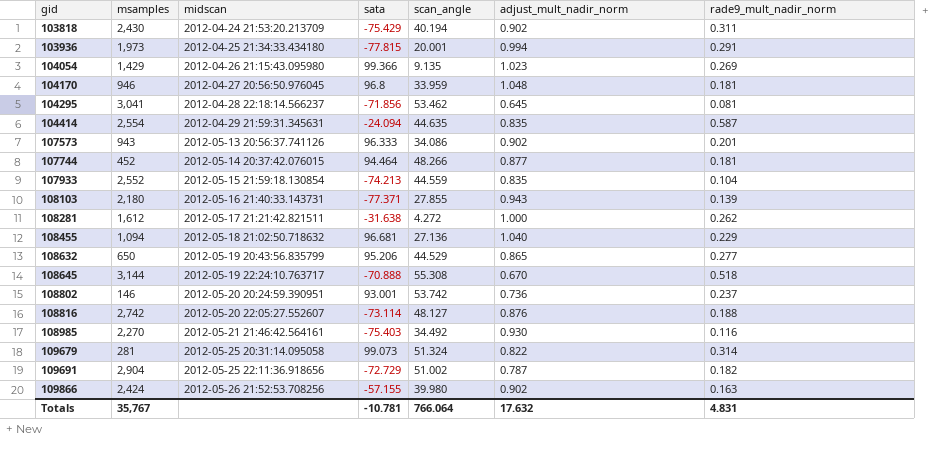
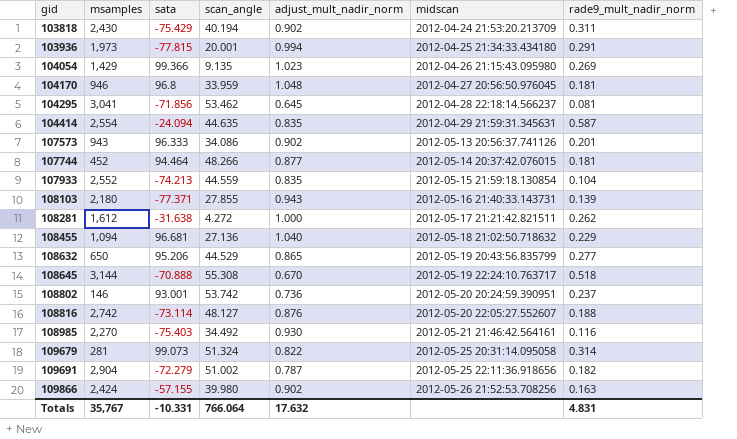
column midscan | position: 3 -> 6
109691 | sata: -72.729 -> -72.279
Totals | sata: -10.781 -> -10.331

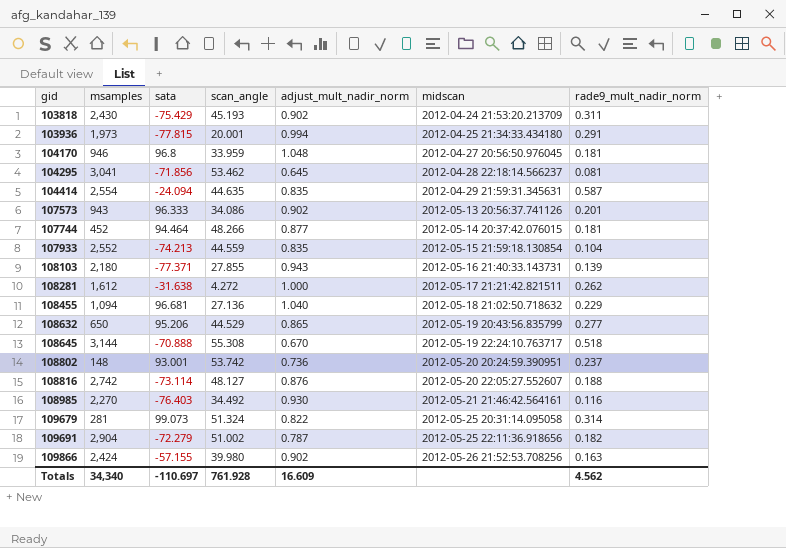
row 104054: 1,429 | 99.366 | 9.135 | 1.023 | 2012-04-26 21:15:43.095980 | 0.269 -> none
103818 | scan_angle: 40.194 -> 45.193
108802 | msamples: 146 -> 148
108985 | sata: -75.403 -> -76.403
Totals | msamples: 35,767 -> 34,340
Totals | sata: -10.331 -> -110.697
Totals | scan_angle: 766.064 -> 761.928
Totals | adjust_mult_nadir_norm: 17.632 -> 16.609
Totals | rade9_mult_nadir_norm: 4.831 -> 4.562

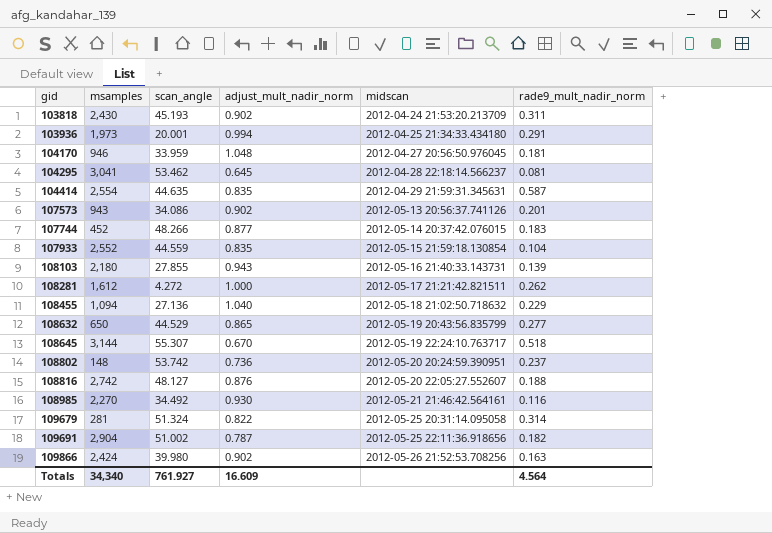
column sata | position: 3 -> none
107744 | rade9_mult_nadir_norm: 0.181 -> 0.183
108645 | scan_angle: 55.308 -> 55.307
Totals | scan_angle: 761.928 -> 761.927
Totals | rade9_mult_nadir_norm: 4.562 -> 4.564

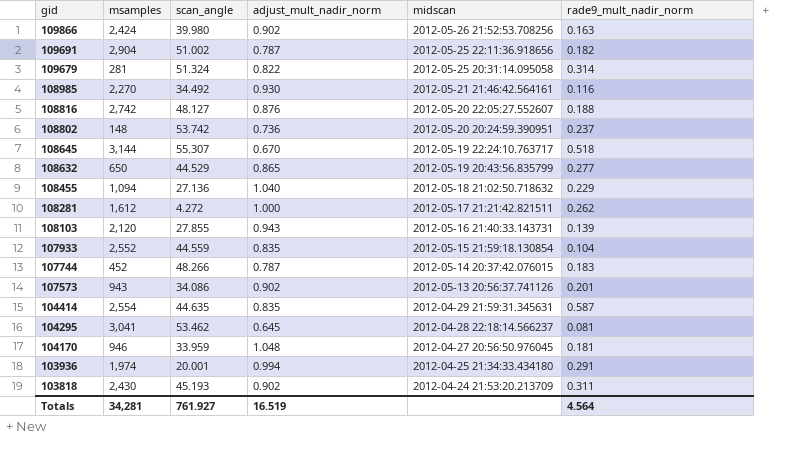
row order: gid ascending -> gid descending
108103 | msamples: 2,180 -> 2,120
107744 | adjust_mult_nadir_norm: 0.877 -> 0.787
103936 | msamples: 1,973 -> 1,974
Totals | msamples: 34,340 -> 34,281
Totals | adjust_mult_nadir_norm: 16.609 -> 16.519

